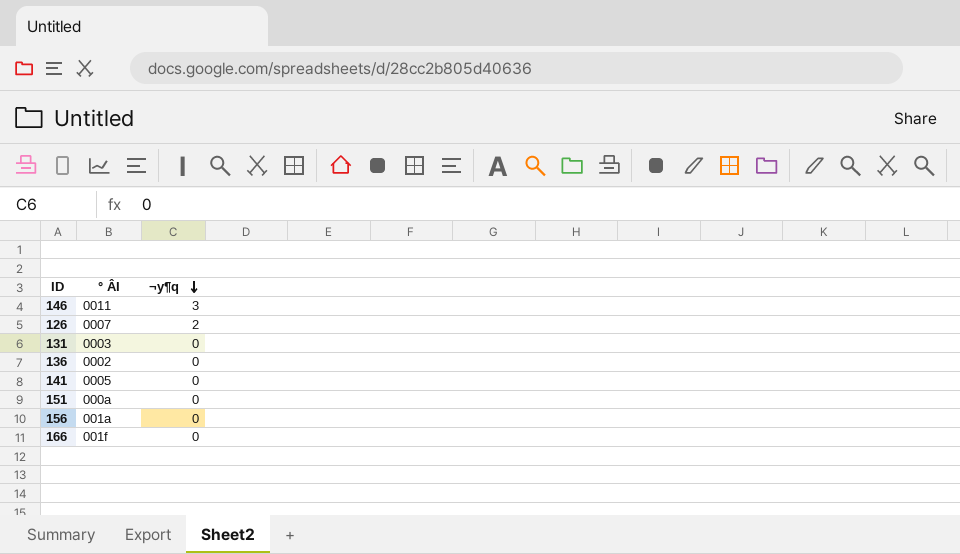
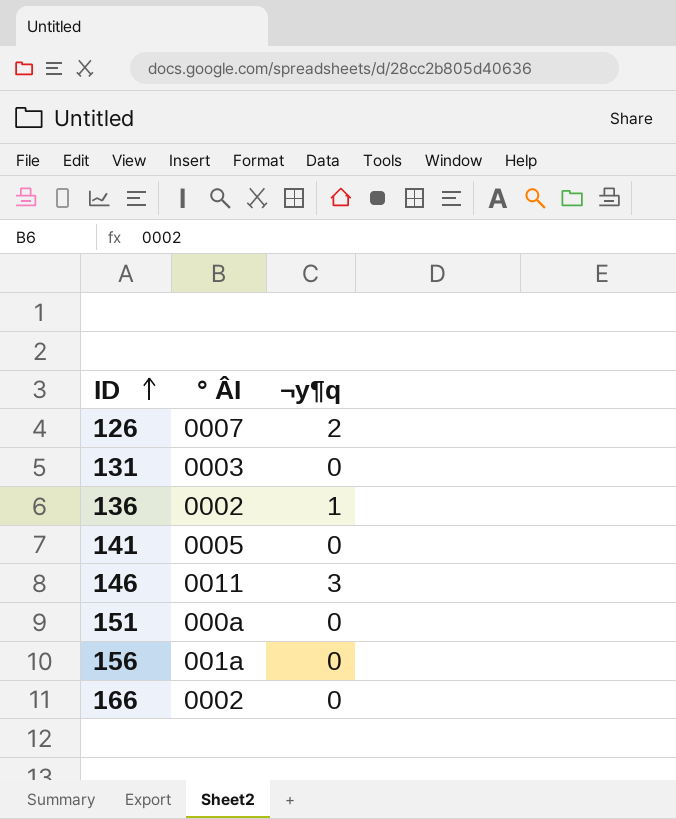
row order: ¬y¶q descending -> ID ascending
136 | ¬y¶q: 0 -> 1
166 | ° ÂI: 001f -> 0002

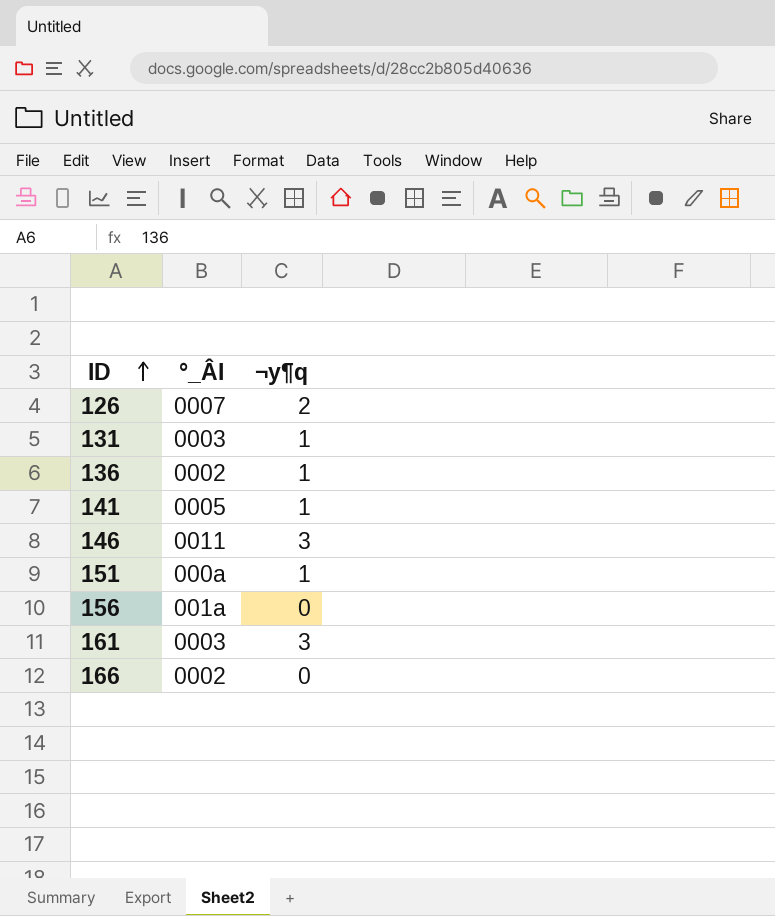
column name: ° ÂI -> °_ÂI
131 | ¬y¶q: 0 -> 1
141 | ¬y¶q: 0 -> 1
151 | ¬y¶q: 0 -> 1
row 161: none -> 0003 | 3

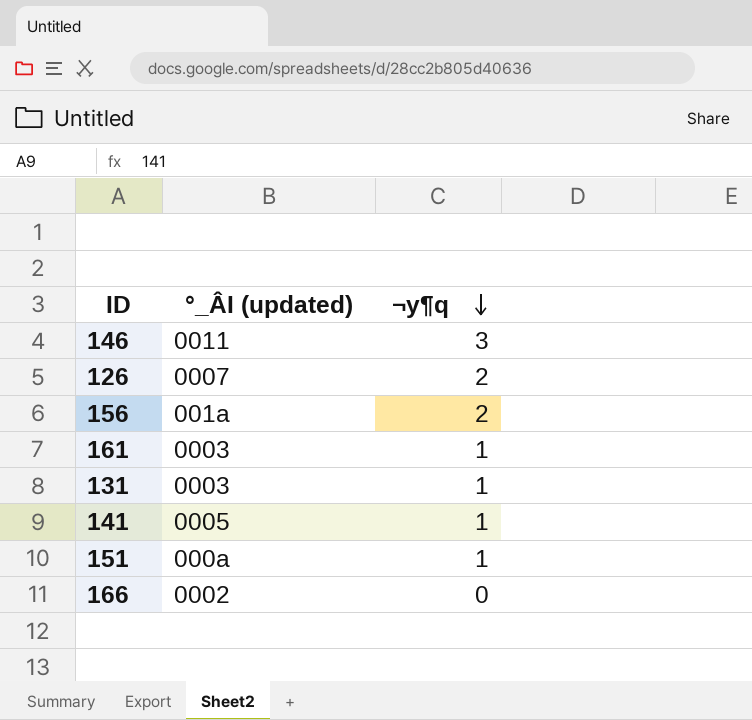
row order: ID ascending -> ¬y¶q descending
column name: °_ÂI -> °_ÂI (updated)
row 136: 0002 | 1 -> none
156 | ¬y¶q: 0 -> 2
161 | ¬y¶q: 3 -> 1

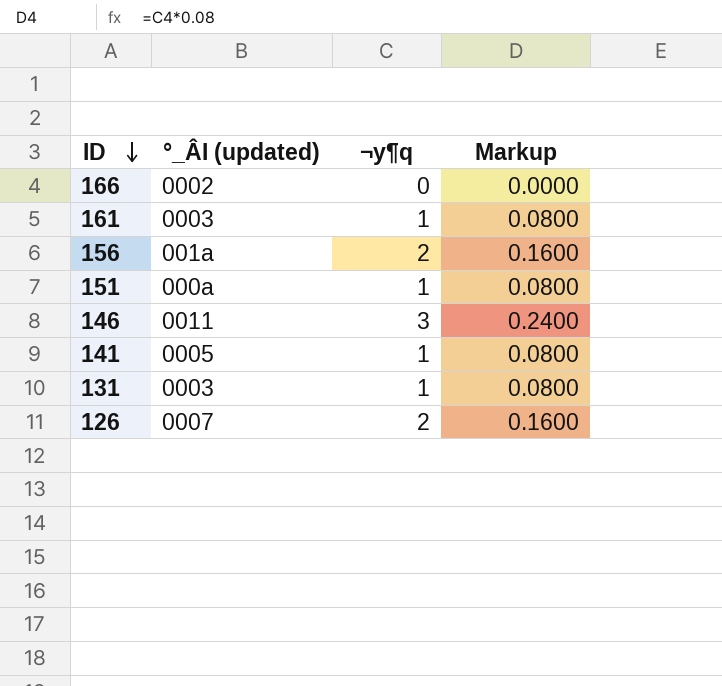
row order: ¬y¶q descending -> ID descending
column Markup | formula: none -> [¬y¶q] * 0.08

